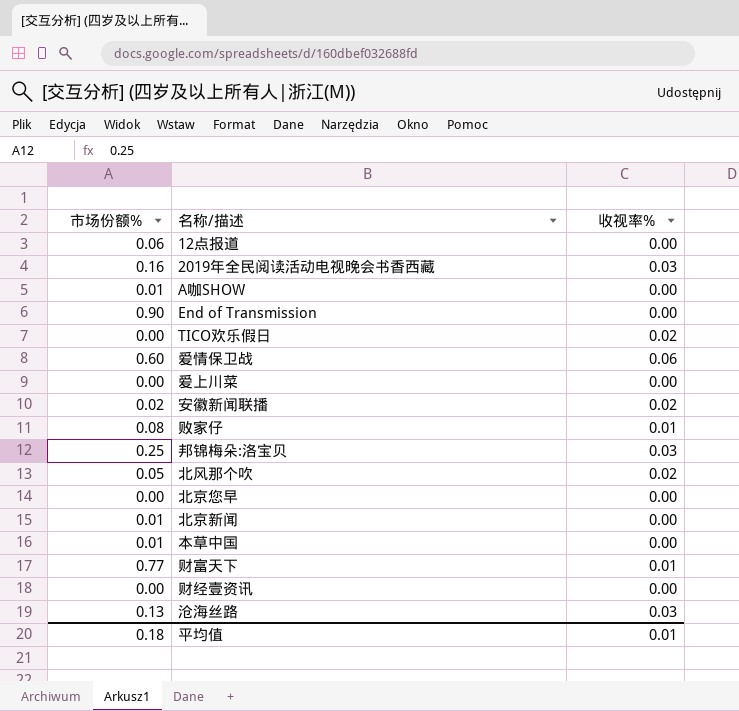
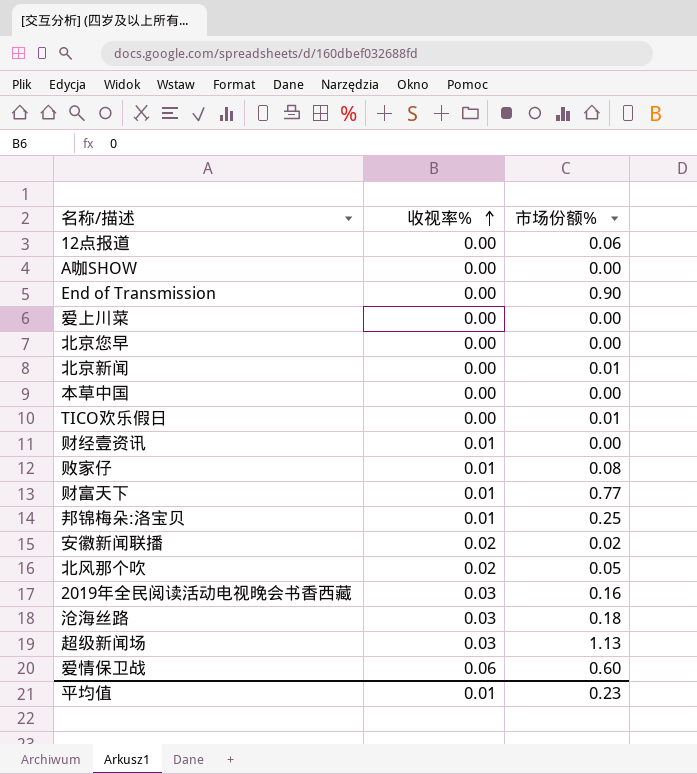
row order: none -> 收视率% ascending
column 市场份额% | position: 1 -> 3
A咖SHOW | 市场份额%: 0.01 -> 0.00
本草中国 | 市场份额%: 0.01 -> 0.00
TICO欢乐假日 | 收视率%: 0.02 -> 0.00
TICO欢乐假日 | 市场份额%: 0.00 -> 0.01
财经壹资讯 | 收视率%: 0.00 -> 0.01
邦锦梅朵:洛宝贝 | 收视率%: 0.03 -> 0.01
沧海丝路 | 市场份额%: 0.13 -> 0.18
row 超级新闻场: none -> 0.03 | 1.13
平均值 | 市场份额%: 0.18 -> 0.23

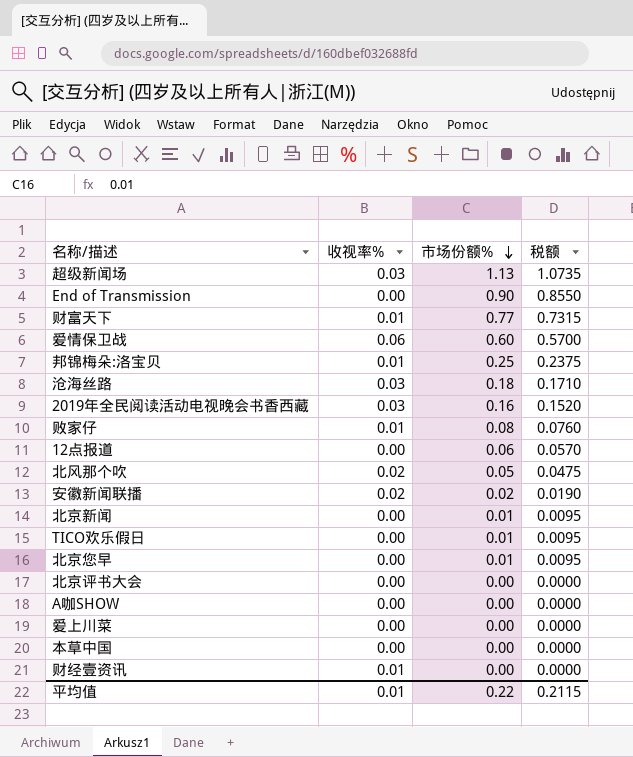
row order: 收视率% ascending -> 市场份额% descending
column 税额 | formula: none -> [市场份额%] * 0.95
北京您早 | 市场份额%: 0.00 -> 0.01
row 北京评书大会: none -> 0.00 | 0.00 | 0.0000
平均值 | 市场份额%: 0.23 -> 0.22

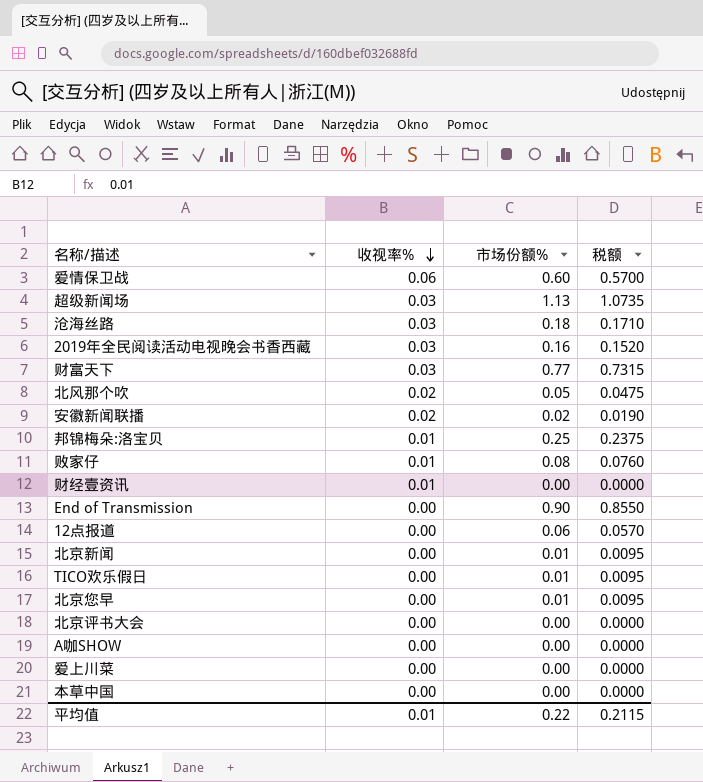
row order: 市场份额% descending -> 收视率% descending
财富天下 | 收视率%: 0.01 -> 0.03

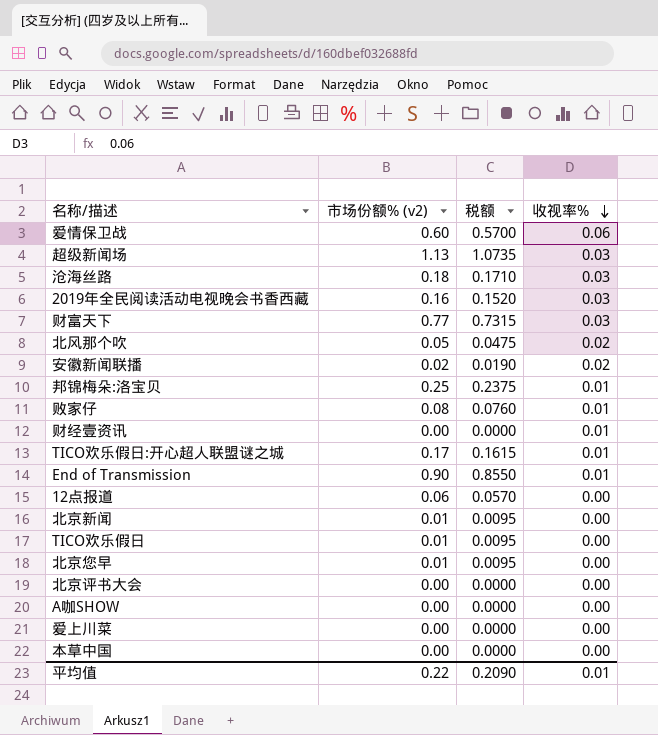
column name: 市场份额% -> 市场份额% (v2)
column 收视率% | position: 2 -> 4
row TICO欢乐假日:开心超人联盟谜之城: none -> 0.17 | 0.1615 | 0.01
End of Transmission | 收视率%: 0.00 -> 0.01
平均值 | 税额: 0.2115 -> 0.2090

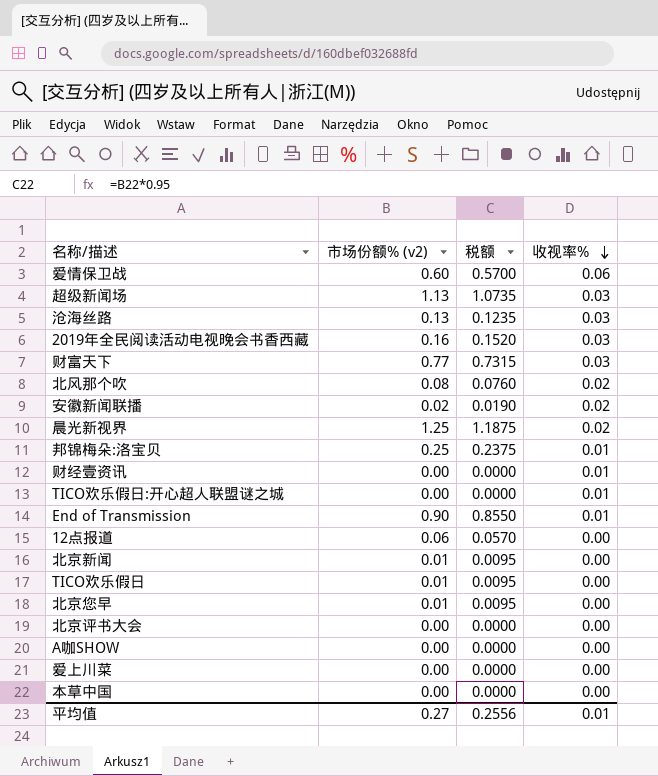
row 败家仔: 0.08 | 0.0760 | 0.01 -> none
沧海丝路 | 市场份额% (v2): 0.18 -> 0.13
沧海丝路 | 税额: 0.1710 -> 0.1235
北风那个吹 | 市场份额% (v2): 0.05 -> 0.08
北风那个吹 | 税额: 0.0475 -> 0.0760
row 晨光新视界: none -> 1.25 | 1.1875 | 0.02
TICO欢乐假日:开心超人联盟谜之城 | 市场份额% (v2): 0.17 -> 0.00
TICO欢乐假日:开心超人联盟谜之城 | 税额: 0.1615 -> 0.0000
平均值 | 市场份额% (v2): 0.22 -> 0.27
平均值 | 税额: 0.2090 -> 0.2556

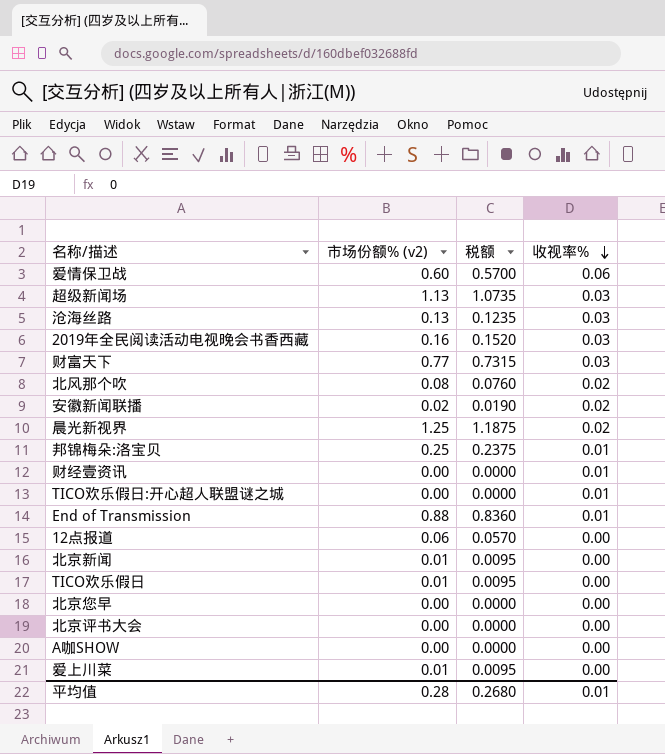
row 本草中国: 0.00 | 0.0000 | 0.00 -> none
End of Transmission | 市场份额% (v2): 0.90 -> 0.88
End of Transmission | 税额: 0.8550 -> 0.8360
北京您早 | 市场份额% (v2): 0.01 -> 0.00
北京您早 | 税额: 0.0095 -> 0.0000
爱上川菜 | 市场份额% (v2): 0.00 -> 0.01
爱上川菜 | 税额: 0.0000 -> 0.0095
平均值 | 市场份额% (v2): 0.27 -> 0.28
平均值 | 税额: 0.2556 -> 0.2680

